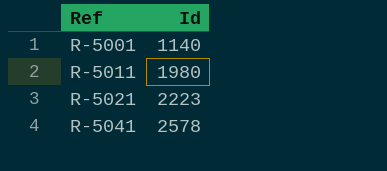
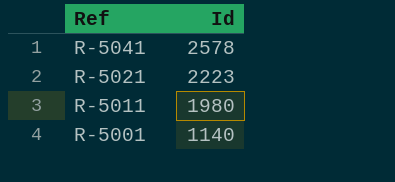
row order: Ref ascending -> Ref descending

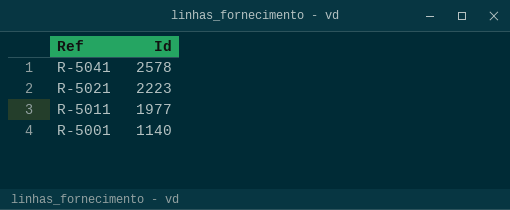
R-5011 | Id: 1980 -> 1977

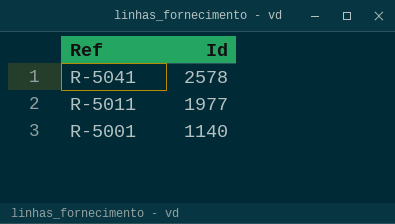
row R-5021: 2223 -> none

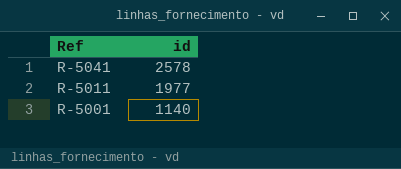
column name: Id -> id

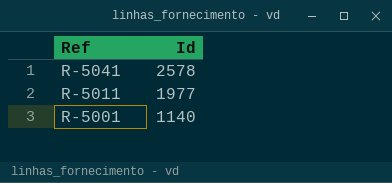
column name: id -> Id

